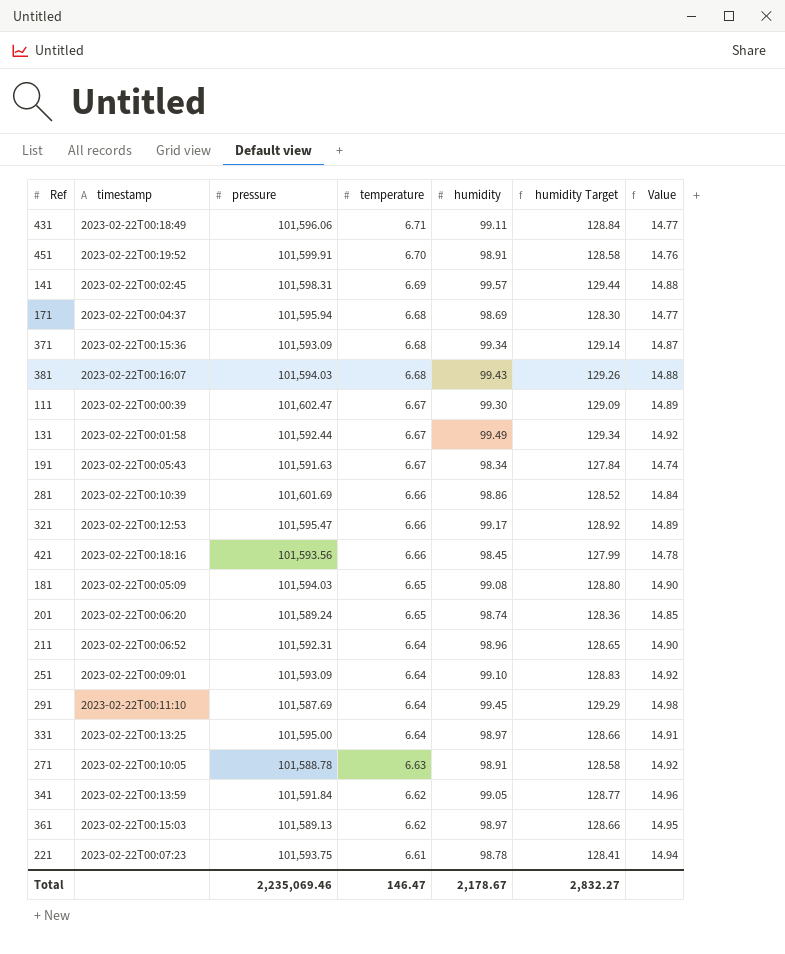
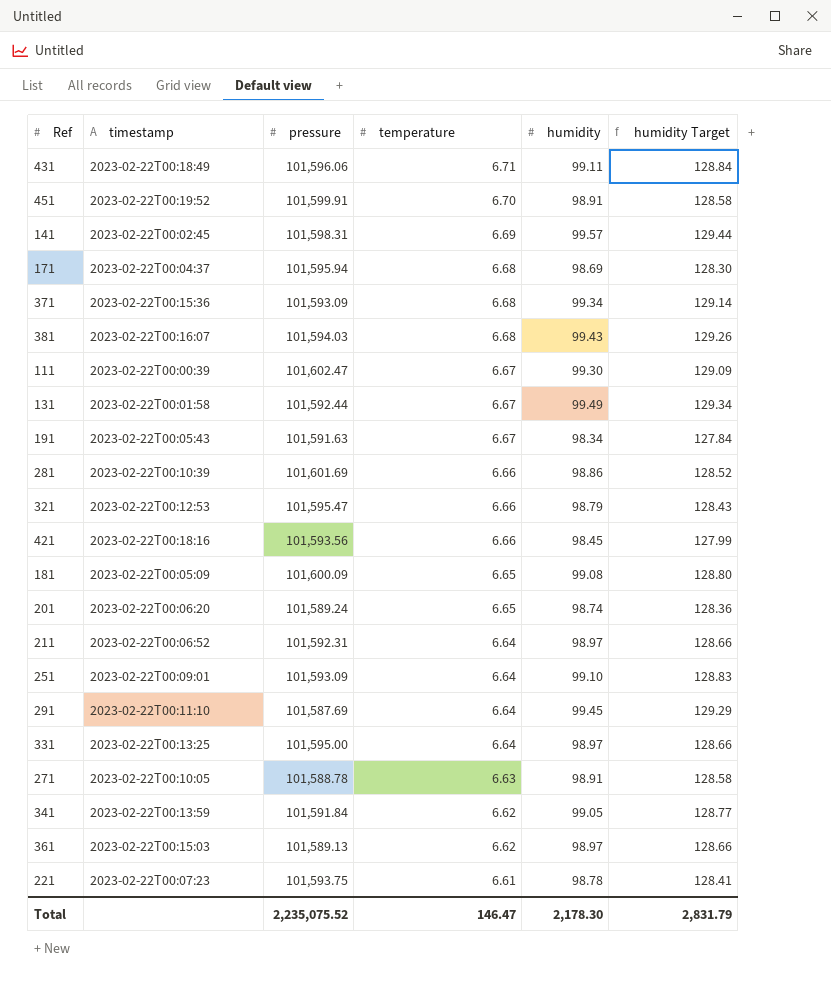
column Value | formula: [humidity] / [temperature] -> none
321 | humidity: 99.17 -> 98.79
321 | humidity Target: 128.92 -> 128.43
181 | pressure: 101,594.03 -> 101,600.09
211 | humidity: 98.96 -> 98.97
211 | humidity Target: 128.65 -> 128.66
Total | pressure: 2,235,069.46 -> 2,235,075.52
Total | humidity: 2,178.67 -> 2,178.30
Total | humidity Target: 2,832.27 -> 2,831.79

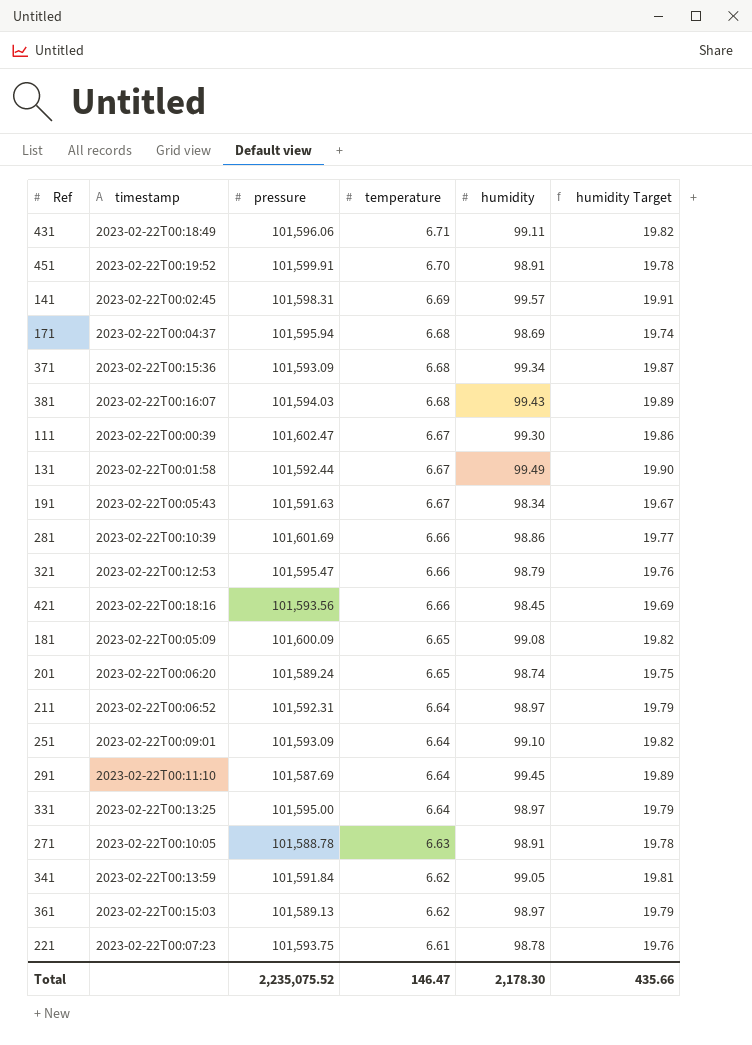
column humidity Target | formula: [humidity] * 1.3 -> [humidity] * 0.2
Total | humidity Target: 2,831.79 -> 435.66

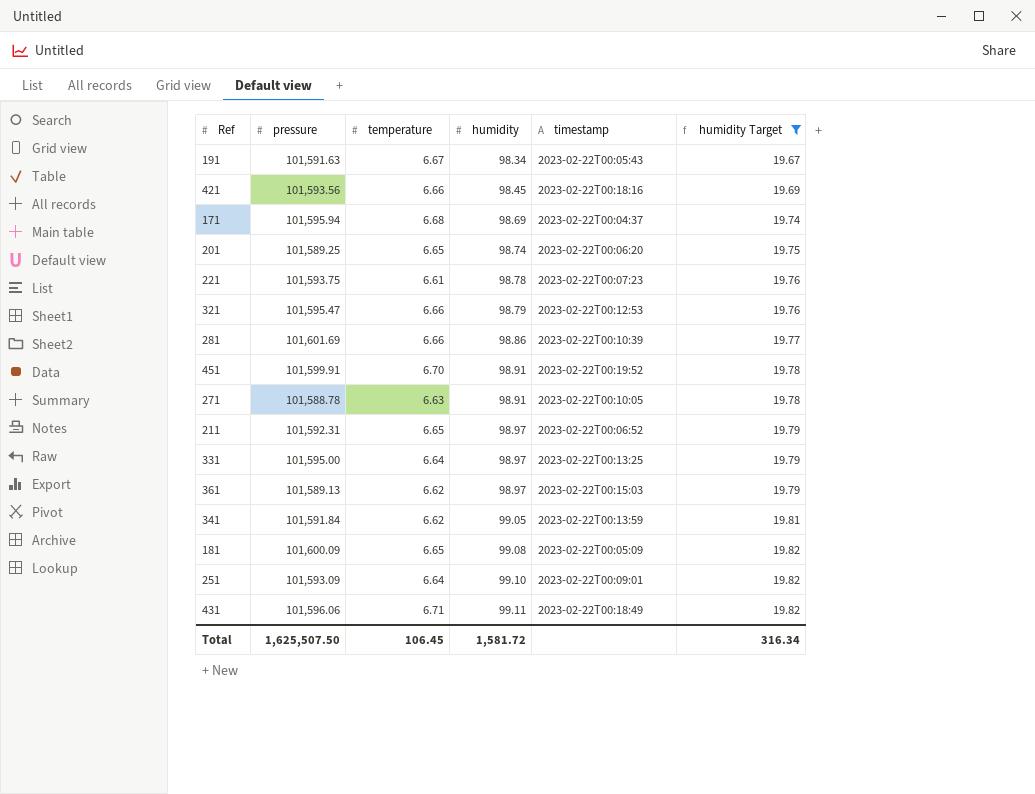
filter: none -> humidity Target <= 19.82
row order: temperature descending -> humidity ascending
column timestamp | position: 2 -> 5
201 | pressure: 101,589.24 -> 101,589.25
211 | temperature: 6.64 -> 6.65
Total | pressure: 2,235,075.52 -> 1,625,507.50
Total | temperature: 146.47 -> 106.45
Total | humidity: 2,178.30 -> 1,581.72
Total | humidity Target: 435.66 -> 316.34

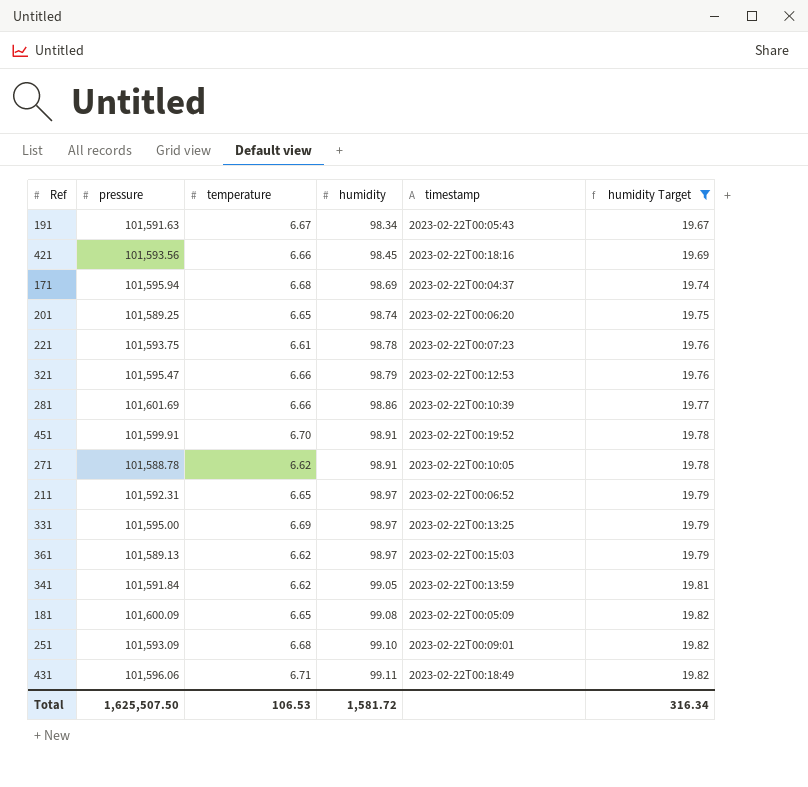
271 | temperature: 6.63 -> 6.62
331 | temperature: 6.64 -> 6.69
251 | temperature: 6.64 -> 6.68
Total | temperature: 106.45 -> 106.53

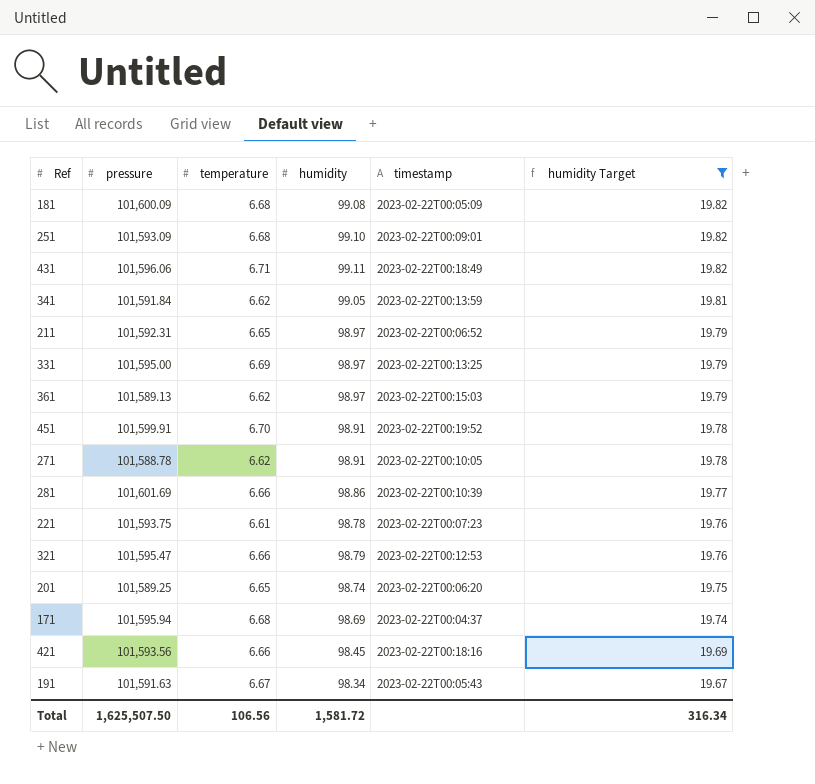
row order: humidity ascending -> humidity Target descending
181 | temperature: 6.65 -> 6.68
Total | temperature: 106.53 -> 106.56

